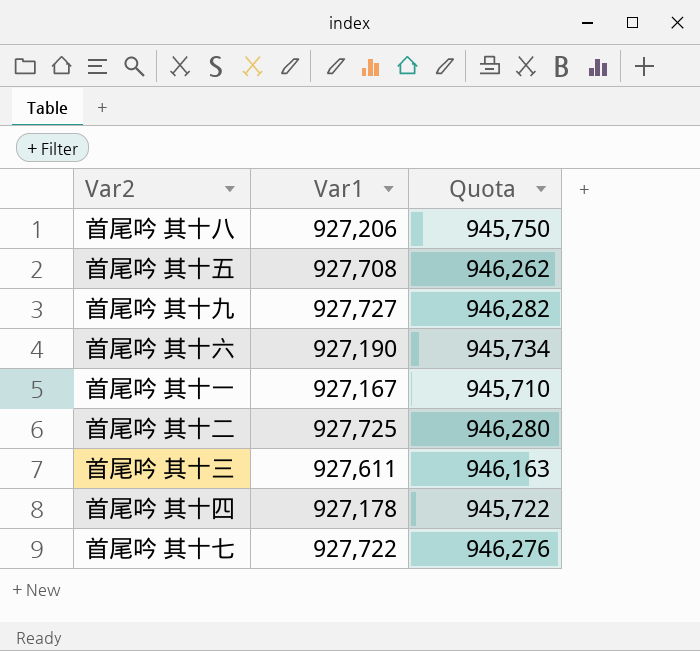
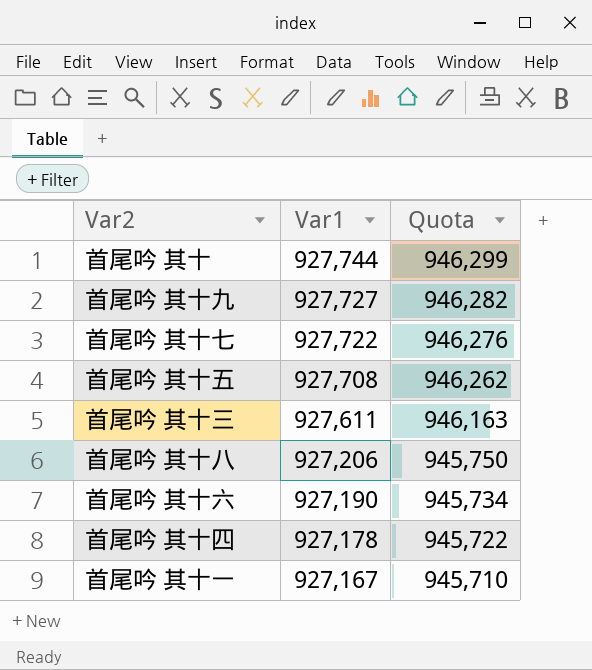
row order: none -> Var1 descending
row 首尾吟 其十二: 927,725 | 946,280 -> none
row 首尾吟 其十: none -> 927,744 | 946,299

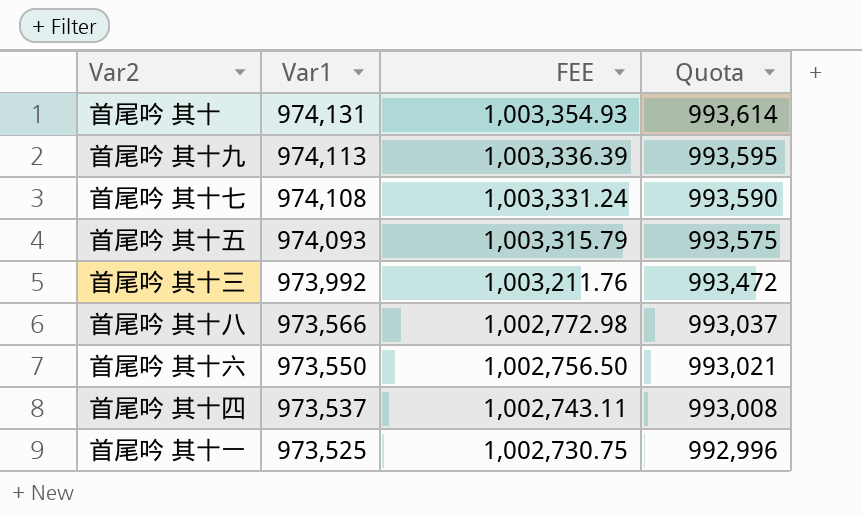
column FEE | formula: none -> [Var1] * 1.03
首尾吟 其十 | Var1: 927,744 -> 974,131
首尾吟 其十 | Quota: 946,299 -> 993,614
首尾吟 其十九 | Var1: 927,727 -> 974,113
首尾吟 其十九 | Quota: 946,282 -> 993,595
首尾吟 其十七 | Var1: 927,722 -> 974,108
首尾吟 其十七 | Quota: 946,276 -> 993,590
首尾吟 其十五 | Var1: 927,708 -> 974,093
首尾吟 其十五 | Quota: 946,262 -> 993,575
首尾吟 其十三 | Var1: 927,611 -> 973,992
首尾吟 其十三 | Quota: 946,163 -> 993,472
首尾吟 其十八 | Var1: 927,206 -> 973,566
首尾吟 其十八 | Quota: 945,750 -> 993,037
首尾吟 其十六 | Var1: 927,190 -> 973,550
首尾吟 其十六 | Quota: 945,734 -> 993,021
首尾吟 其十四 | Var1: 927,178 -> 973,537
首尾吟 其十四 | Quota: 945,722 -> 993,008
首尾吟 其十一 | Var1: 927,167 -> 973,525
首尾吟 其十一 | Quota: 945,710 -> 992,996

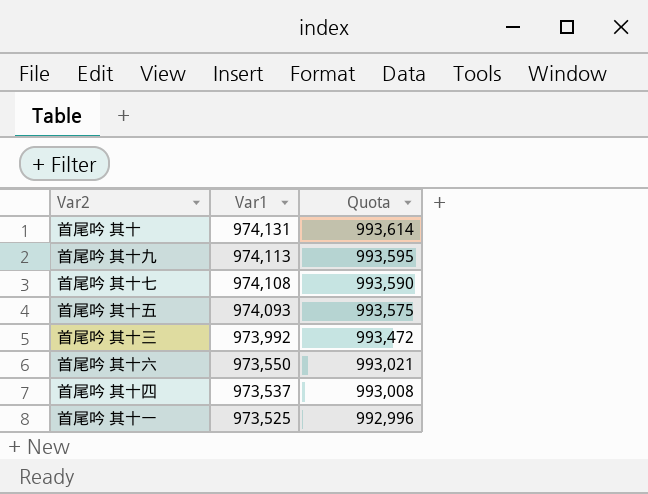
column FEE | formula: [Var1] * 1.03 -> none
row 首尾吟 其十八: 973,566 | 1,002,772.98 | 993,037 -> none

